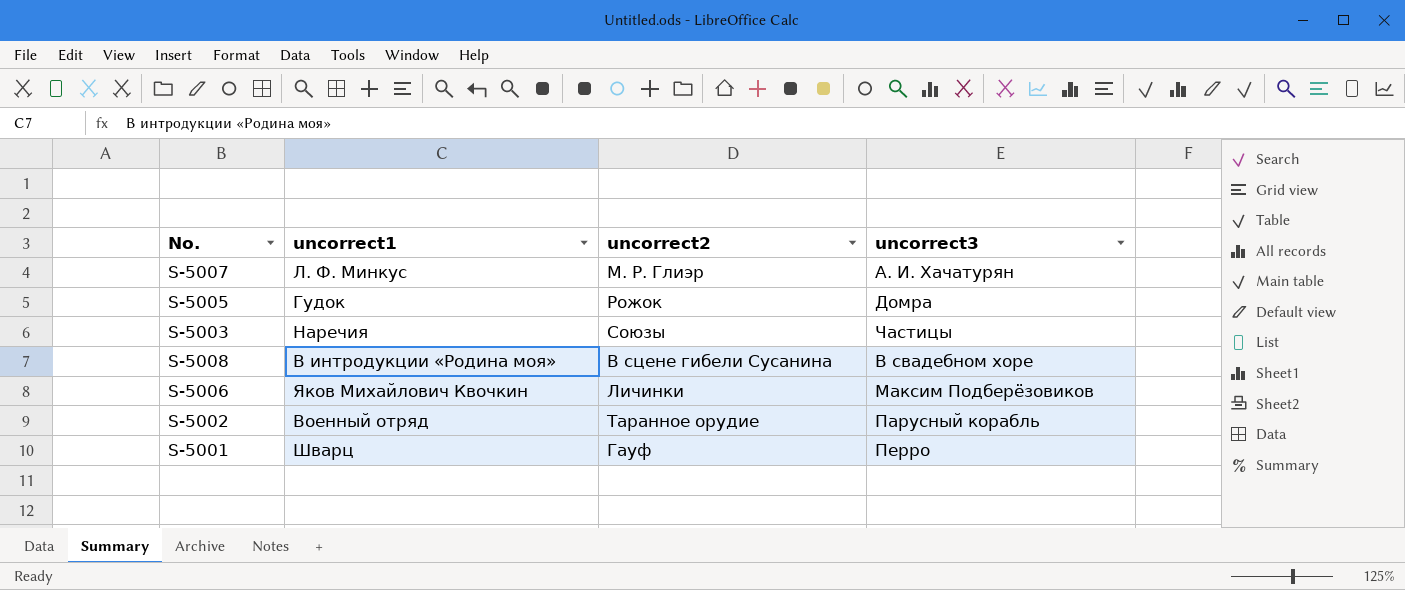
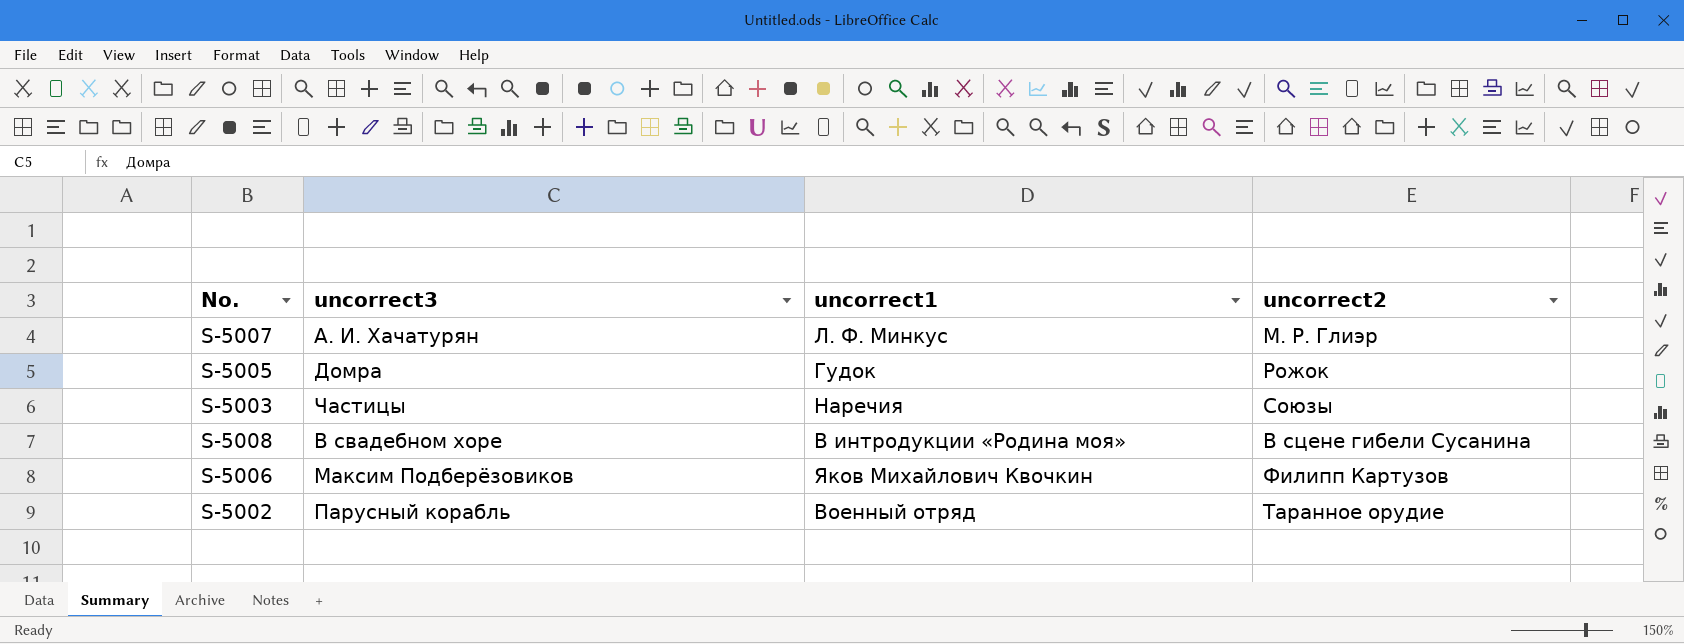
column uncorrect3 | position: 4 -> 2
row S-5001: Шварц | Гауф | Перро -> none
S-5006 | uncorrect2: Личинки -> Филипп Картузов

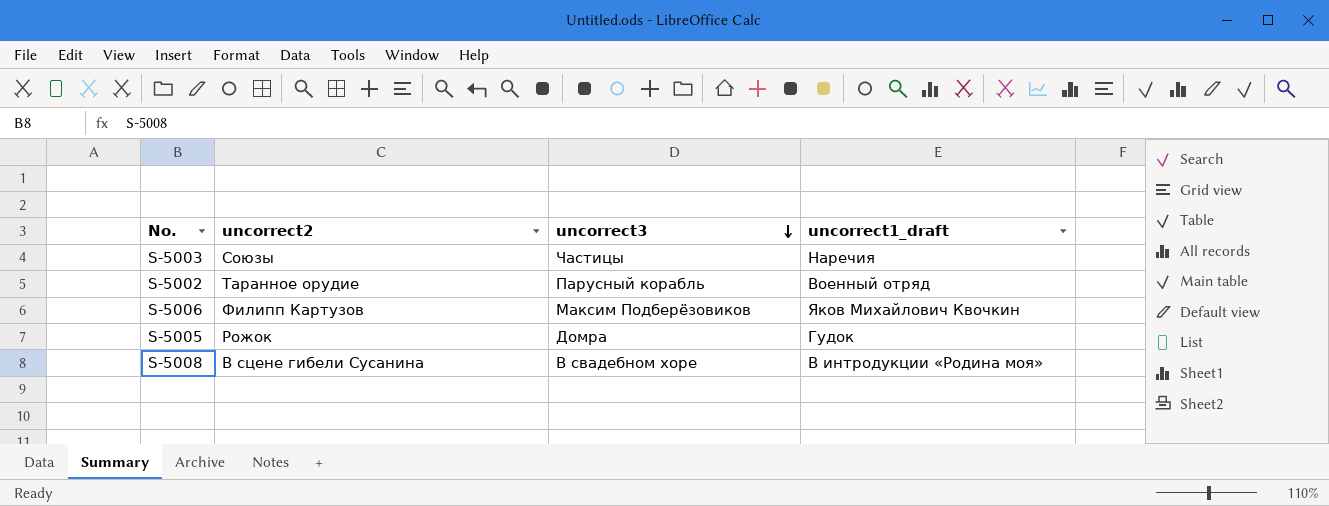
row order: none -> uncorrect3 descending
column uncorrect2 | position: 4 -> 2
column name: uncorrect1 -> uncorrect1_draft
row S-5007: А. И. Хачатурян | Л. Ф. Минкус | М. Р. Глиэр -> none

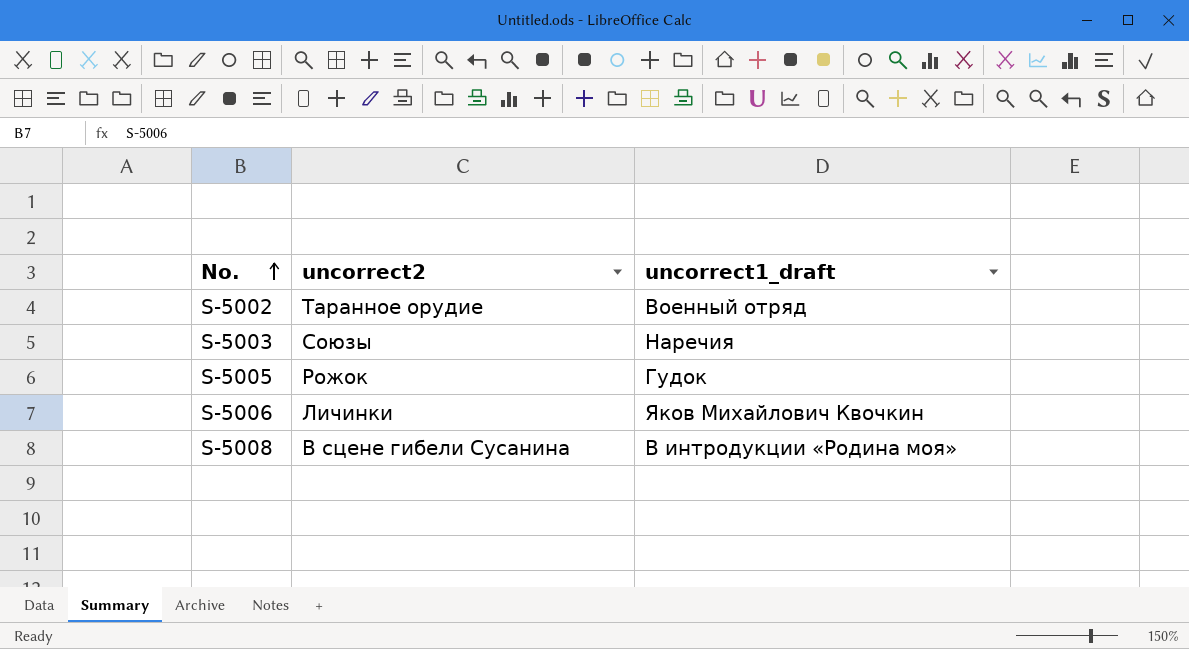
row order: uncorrect3 descending -> No. ascending
column uncorrect3 | position: 3 -> none
S-5006 | uncorrect2: Филипп Картузов -> Личинки

